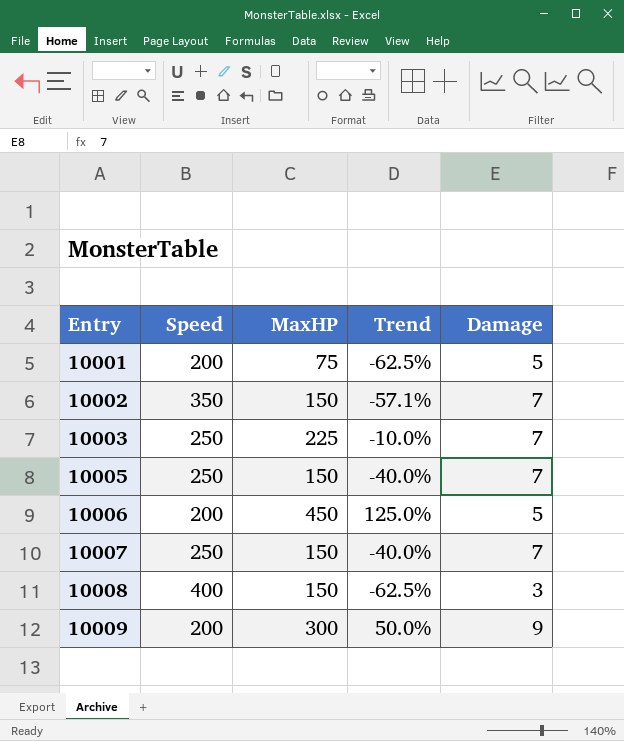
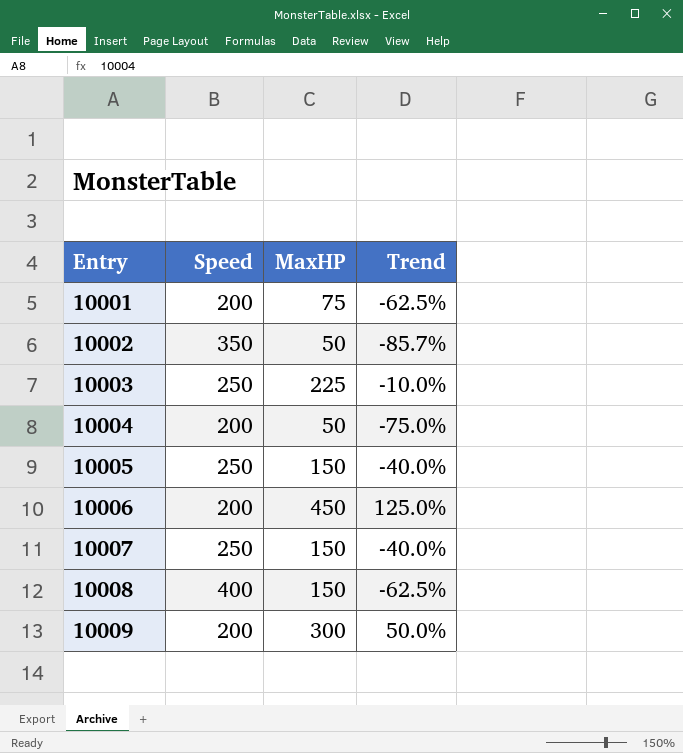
column Damage | position: 5 -> none
10002 | MaxHP: 150 -> 50
10002 | Trend: -57.1% -> -85.7%
row 10004: none -> 200 | 50 | -75.0%

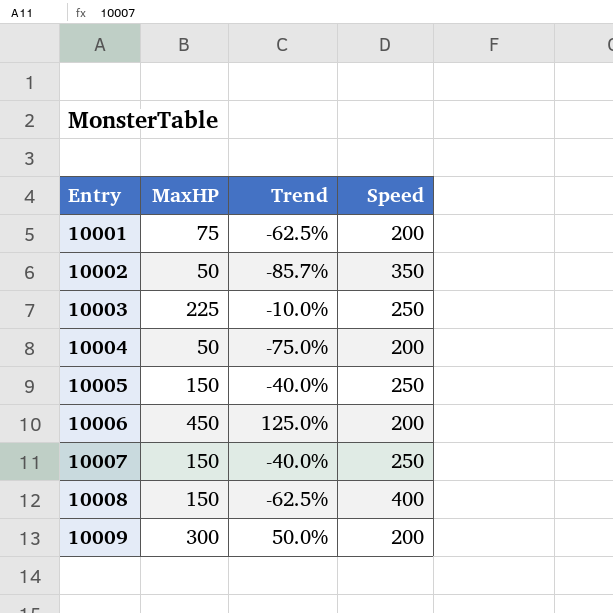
column Speed | position: 2 -> 4

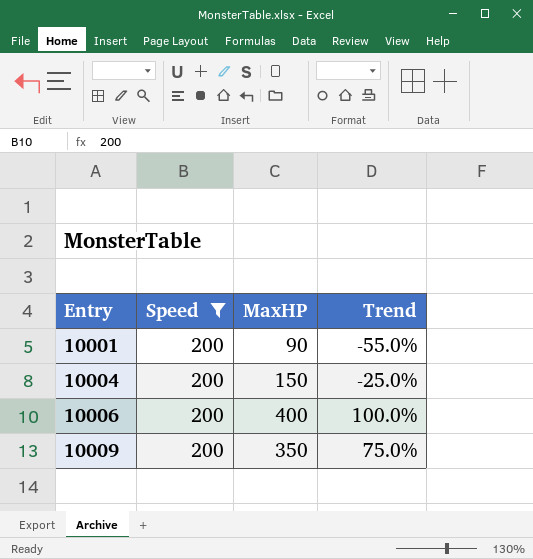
filter: none -> Speed = 200
column Speed | position: 4 -> 2
10001 | MaxHP: 75 -> 90
10001 | Trend: -62.5% -> -55.0%
10004 | MaxHP: 50 -> 150
10004 | Trend: -75.0% -> -25.0%
10006 | MaxHP: 450 -> 400
10006 | Trend: 125.0% -> 100.0%
10009 | MaxHP: 300 -> 350
10009 | Trend: 50.0% -> 75.0%

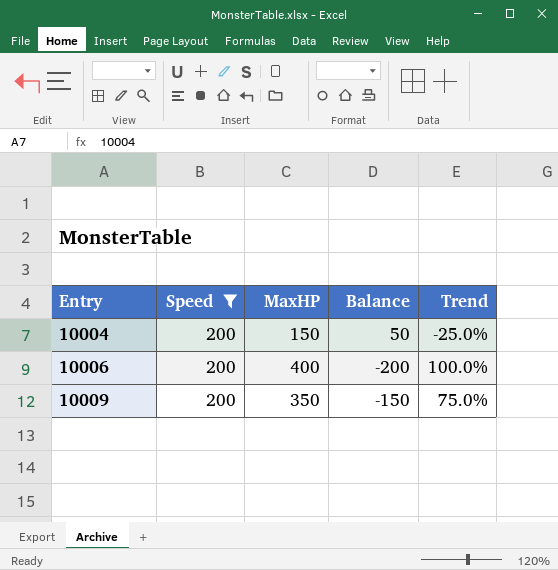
column Balance | formula: none -> [Speed] - [MaxHP]
row 10001: 200 | 90 | -55.0% -> none

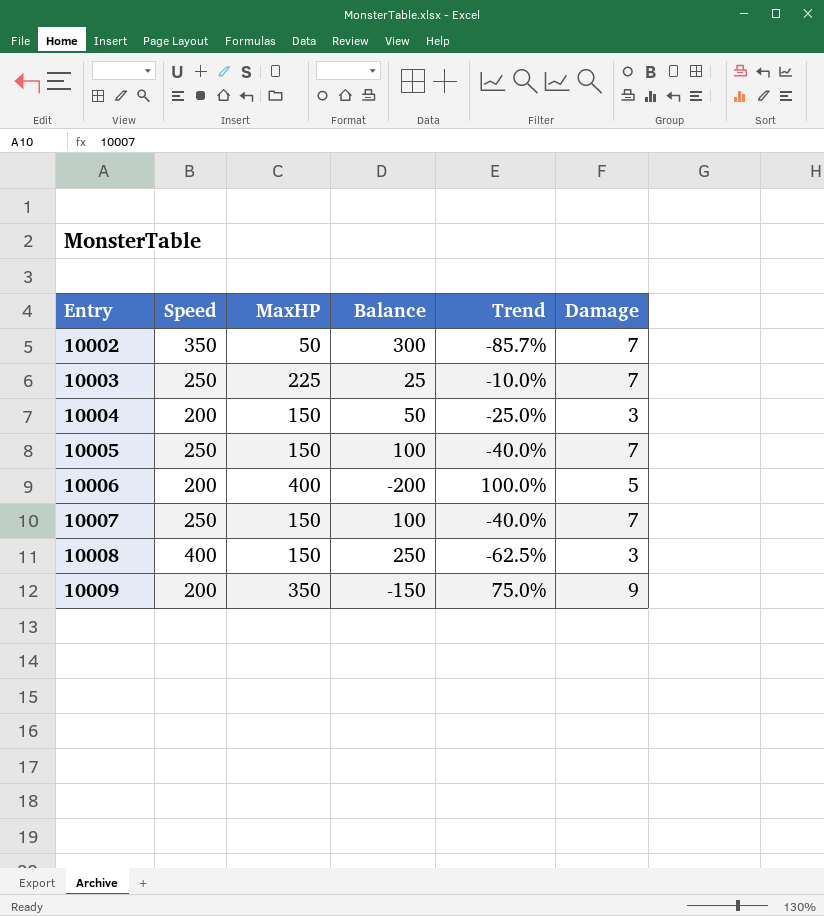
filter: Speed = 200 -> none
column Damage | position: none -> 6

